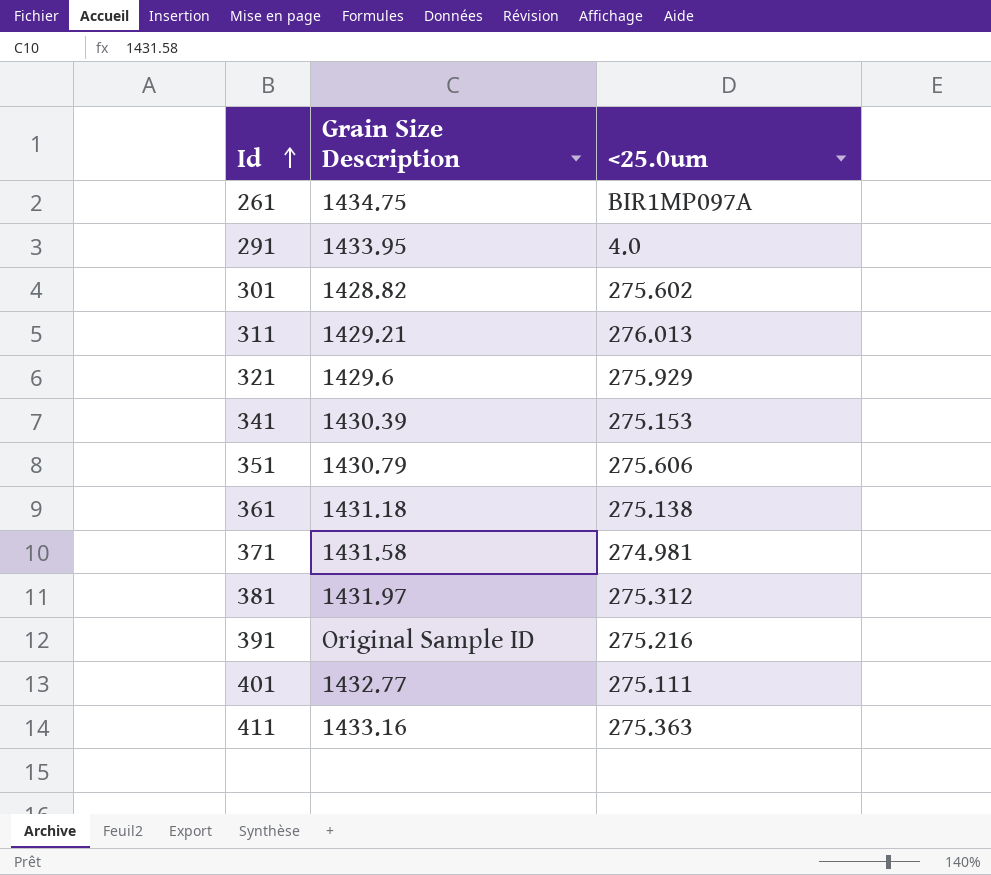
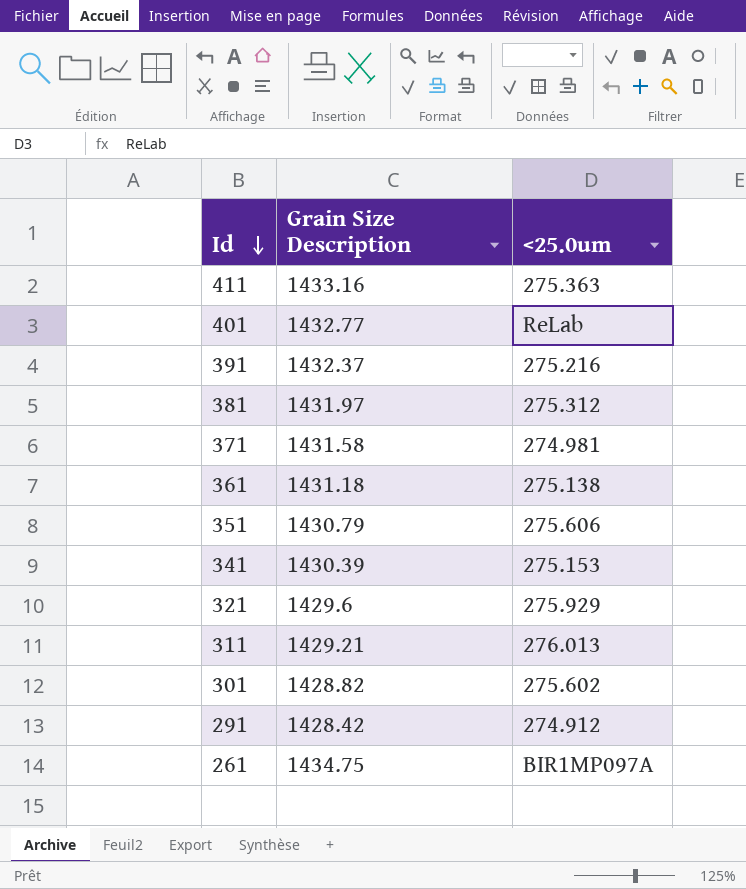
row order: Id ascending -> Id descending
401 | <25.0um: 275.111 -> ReLab
391 | Grain Size Description: Original Sample ID -> 1432.37
291 | Grain Size Description: 1433.95 -> 1428.42
291 | <25.0um: 4.0 -> 274.912

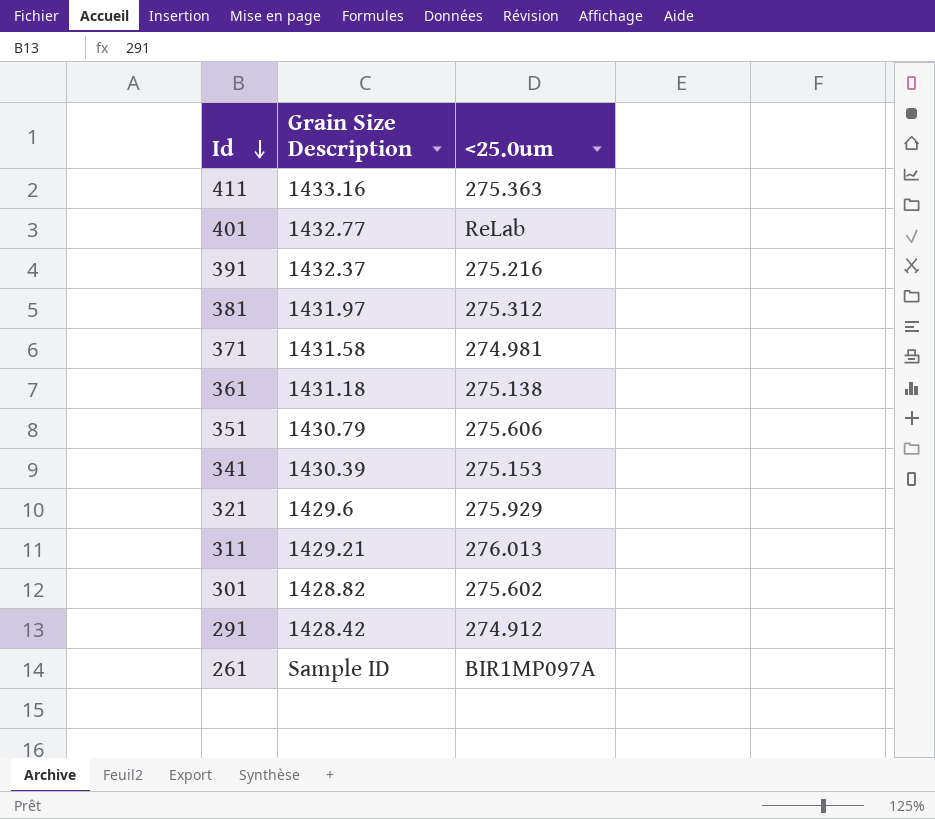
261 | Grain Size Description: 1434.75 -> Sample ID

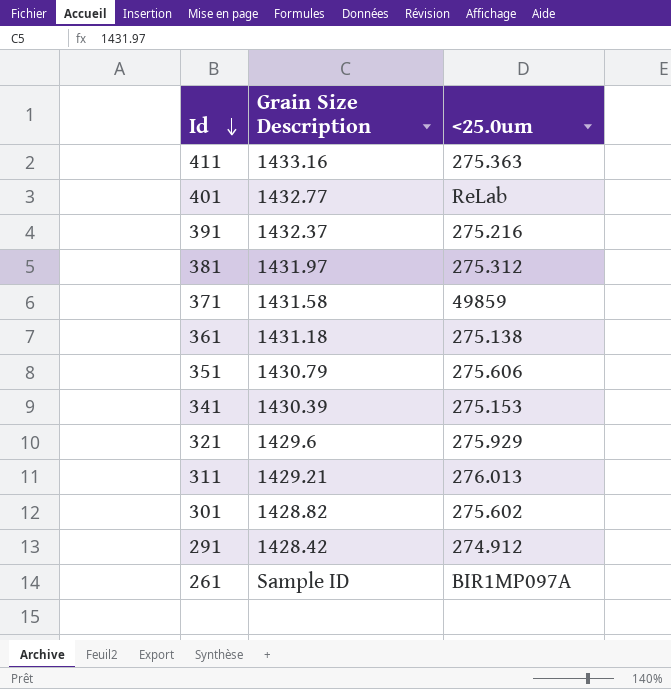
371 | <25.0um: 274.981 -> 49859

